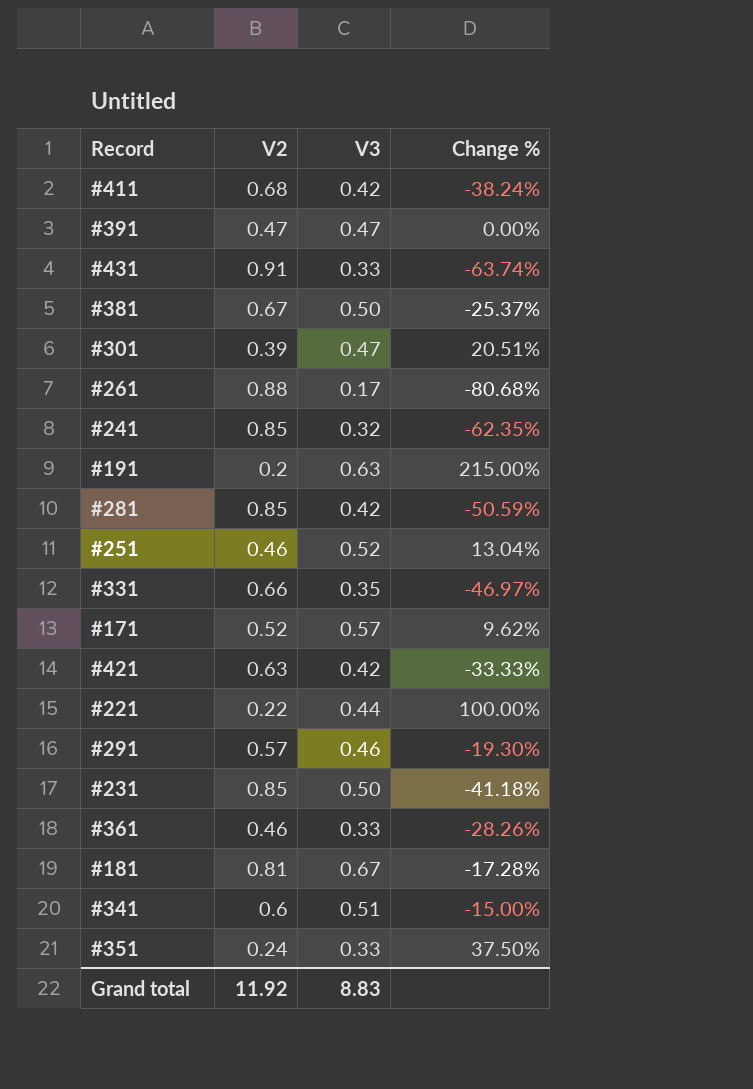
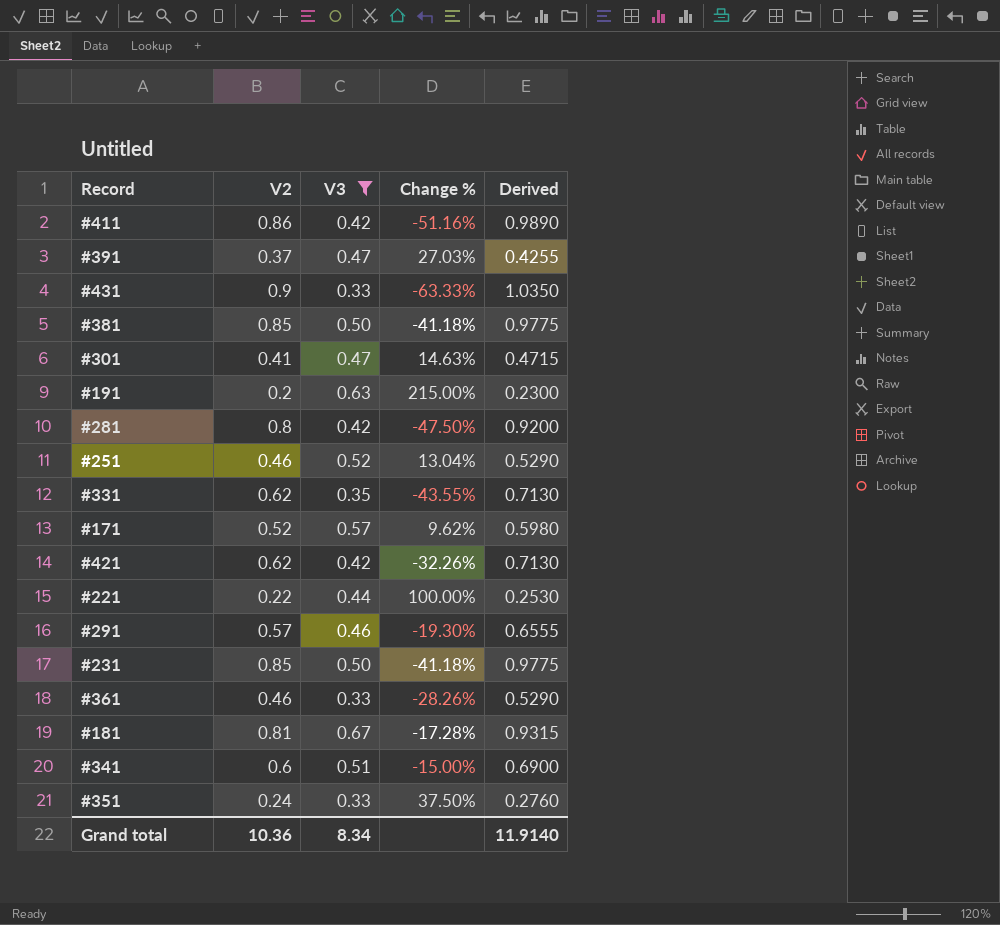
filter: none -> V3 >= 0.33
column Derived | formula: none -> [V2] * 1.15
#411 | V2: 0.68 -> 0.86
#411 | Change %: -38.24% -> -51.16%
#391 | V2: 0.47 -> 0.37
#391 | Change %: 0.00% -> 27.03%
#431 | V2: 0.91 -> 0.9
#431 | Change %: -63.74% -> -63.33%
#381 | V2: 0.67 -> 0.85
#381 | Change %: -25.37% -> -41.18%
#301 | V2: 0.39 -> 0.41
#301 | Change %: 20.51% -> 14.63%
#281 | V2: 0.85 -> 0.8
#281 | Change %: -50.59% -> -47.50%
#331 | V2: 0.66 -> 0.62
#331 | Change %: -46.97% -> -43.55%
#421 | V2: 0.63 -> 0.62
#421 | Change %: -33.33% -> -32.26%
Grand total | V2: 11.92 -> 10.36
Grand total | V3: 8.83 -> 8.34

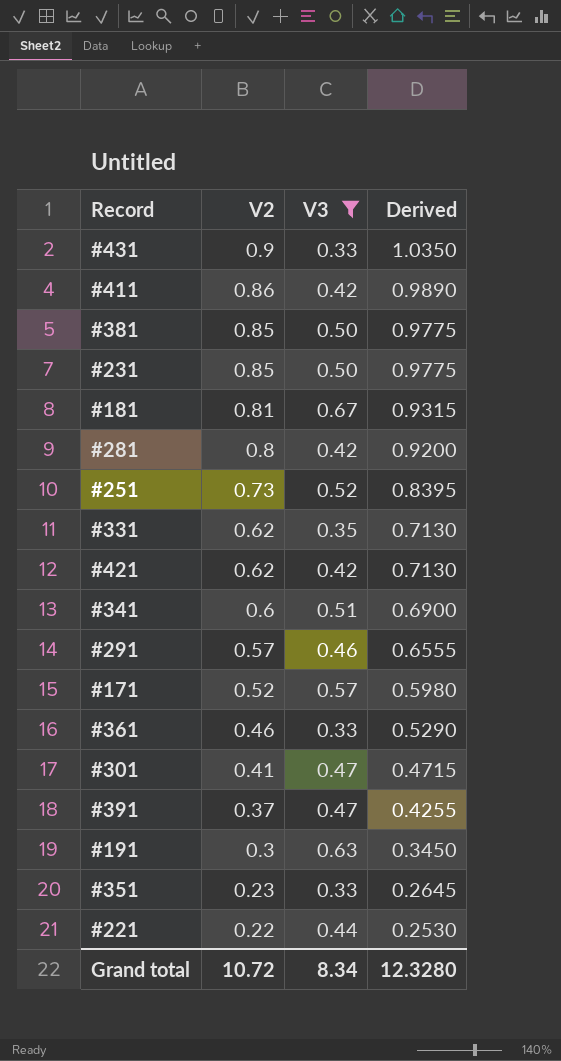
row order: none -> V2 descending
column Change % | formula: ([V3] - [V2]) / [V2] -> none
#251 | V2: 0.46 -> 0.73
#251 | Derived: 0.5290 -> 0.8395
#191 | V2: 0.2 -> 0.3
#191 | Derived: 0.2300 -> 0.3450
#351 | V2: 0.24 -> 0.23
#351 | Derived: 0.2760 -> 0.2645
Grand total | V2: 10.36 -> 10.72
Grand total | Derived: 11.9140 -> 12.3280

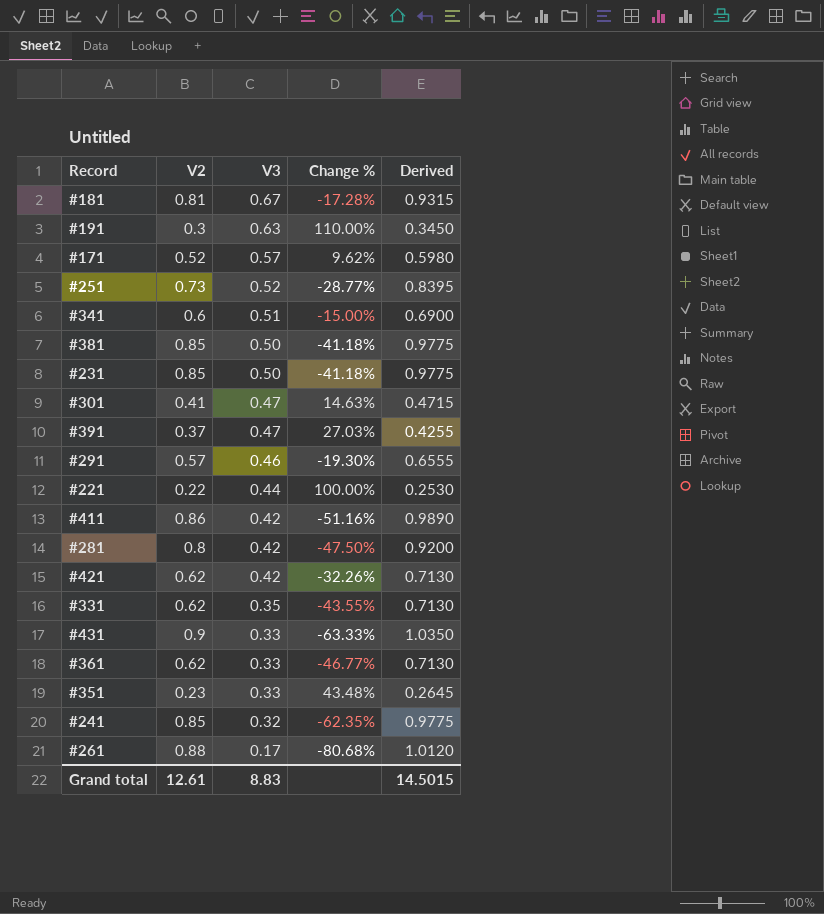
filter: V3 >= 0.33 -> none
row order: V2 descending -> V3 descending
column Change % | formula: none -> ([V3] - [V2]) / [V2]
#361 | V2: 0.46 -> 0.62
#361 | Derived: 0.5290 -> 0.7130
Grand total | V2: 10.72 -> 12.61
Grand total | V3: 8.34 -> 8.83
Grand total | Derived: 12.3280 -> 14.5015

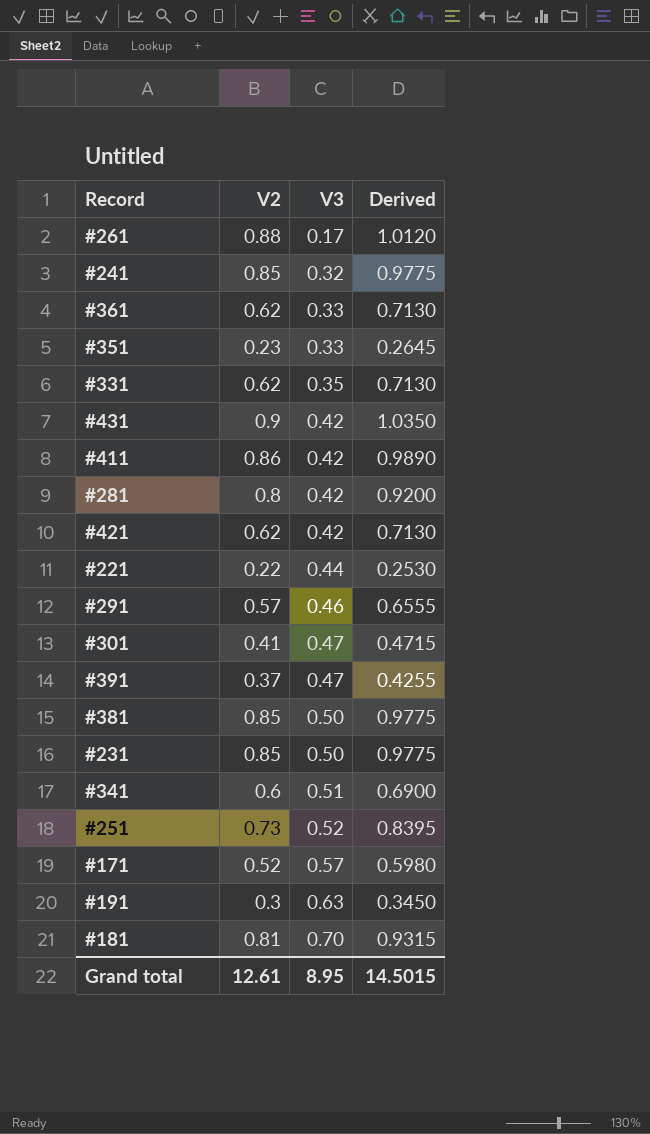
row order: V3 descending -> V3 ascending
column Change % | formula: ([V3] - [V2]) / [V2] -> none
#431 | V3: 0.33 -> 0.42
#181 | V3: 0.67 -> 0.70
Grand total | V3: 8.83 -> 8.95

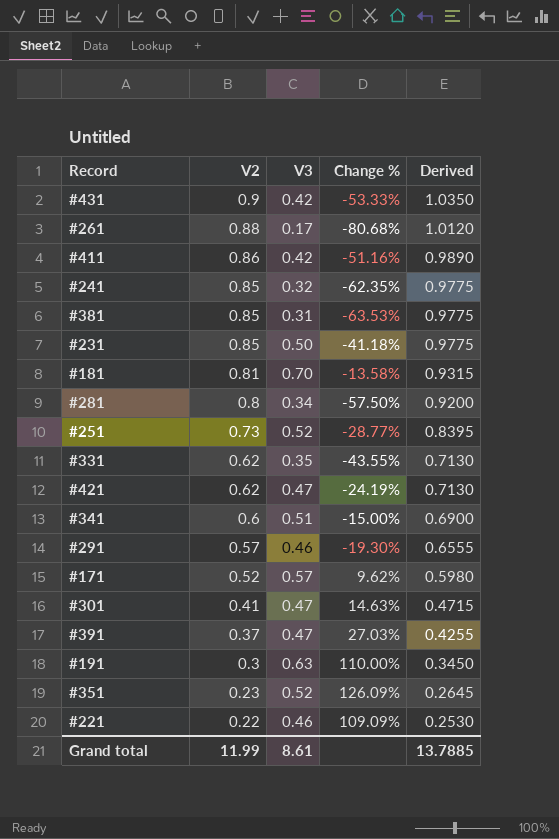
row order: V3 ascending -> V2 descending
column Change % | formula: none -> ([V3] - [V2]) / [V2]
row #361: 0.62 | 0.33 | 0.7130 -> none
#381 | V3: 0.50 -> 0.31
#281 | V3: 0.42 -> 0.34
#421 | V3: 0.42 -> 0.47
#351 | V3: 0.33 -> 0.52
#221 | V3: 0.44 -> 0.46
Grand total | V2: 12.61 -> 11.99
Grand total | V3: 8.95 -> 8.61
Grand total | Derived: 14.5015 -> 13.7885

